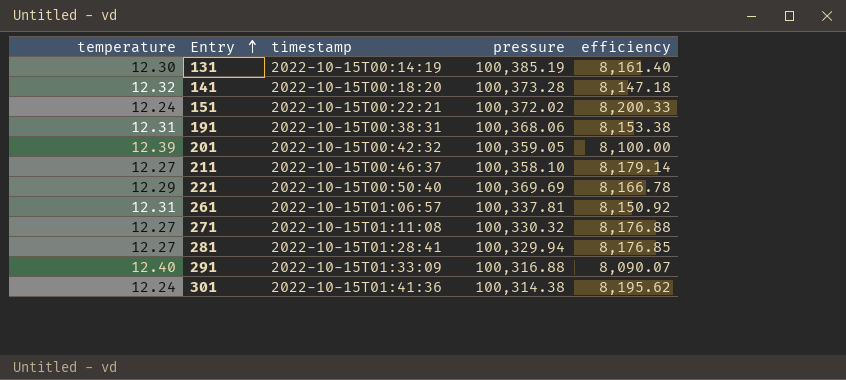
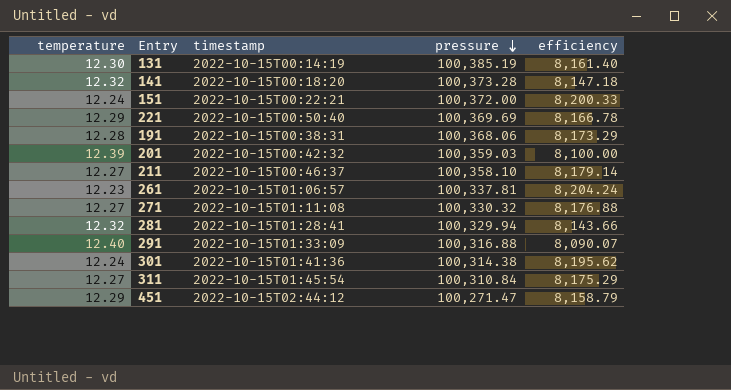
row order: Entry ascending -> pressure descending
151 | pressure: 100,372.02 -> 100,372.00
191 | temperature: 12.31 -> 12.28
191 | efficiency: 8,153.38 -> 8,173.29
201 | pressure: 100,359.05 -> 100,359.03
261 | temperature: 12.31 -> 12.23
261 | efficiency: 8,150.92 -> 8,204.24
281 | temperature: 12.27 -> 12.32
281 | efficiency: 8,176.85 -> 8,143.66
row 311: none -> 12.27 | 2022-10-15T01:45:54 | 100,310.84 | 8,175.29
row 451: none -> 12.29 | 2022-10-15T02:44:12 | 100,271.47 | 8,158.79

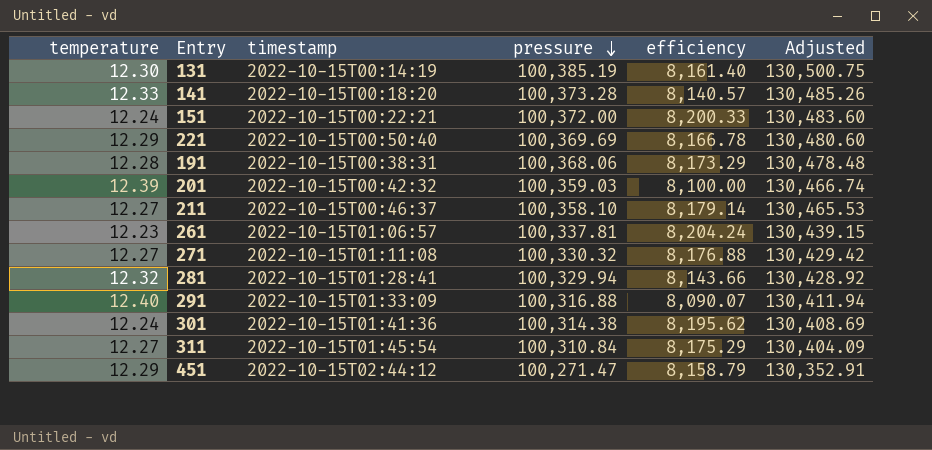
column Adjusted | formula: none -> [pressure] * 1.3
141 | temperature: 12.32 -> 12.33
141 | efficiency: 8,147.18 -> 8,140.57

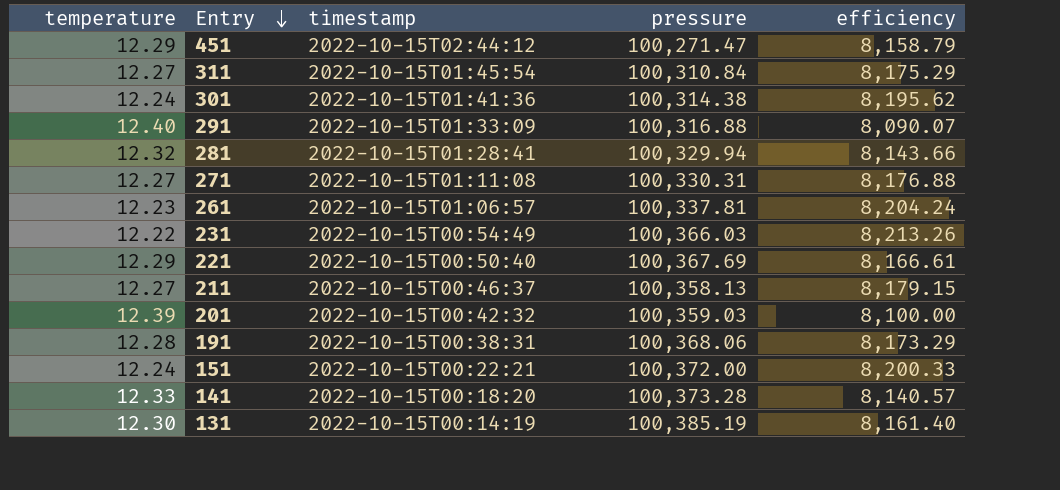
row order: pressure descending -> Entry descending
column Adjusted | formula: [pressure] * 1.3 -> none
271 | pressure: 100,330.32 -> 100,330.31
row 231: none -> 12.22 | 2022-10-15T00:54:49 | 100,366.03 | 8,213.26
221 | pressure: 100,369.69 -> 100,367.69
221 | efficiency: 8,166.78 -> 8,166.61
211 | pressure: 100,358.10 -> 100,358.13
211 | efficiency: 8,179.14 -> 8,179.15

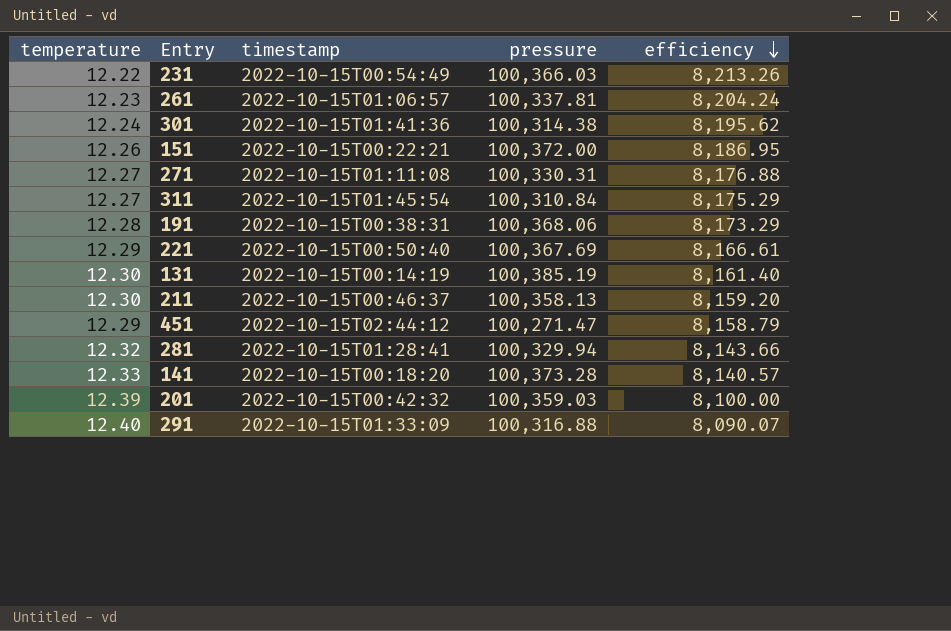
row order: Entry descending -> efficiency descending
151 | temperature: 12.24 -> 12.26
151 | efficiency: 8,200.33 -> 8,186.95
211 | temperature: 12.27 -> 12.30
211 | efficiency: 8,179.15 -> 8,159.20

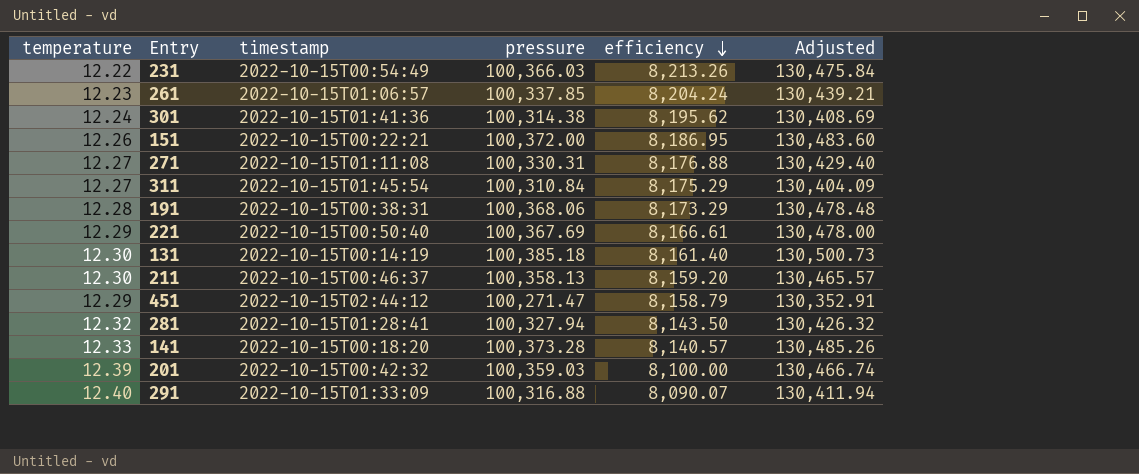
column Adjusted | formula: none -> [pressure] * 1.3
261 | pressure: 100,337.81 -> 100,337.85
131 | pressure: 100,385.19 -> 100,385.18
281 | pressure: 100,329.94 -> 100,327.94
281 | efficiency: 8,143.66 -> 8,143.50

